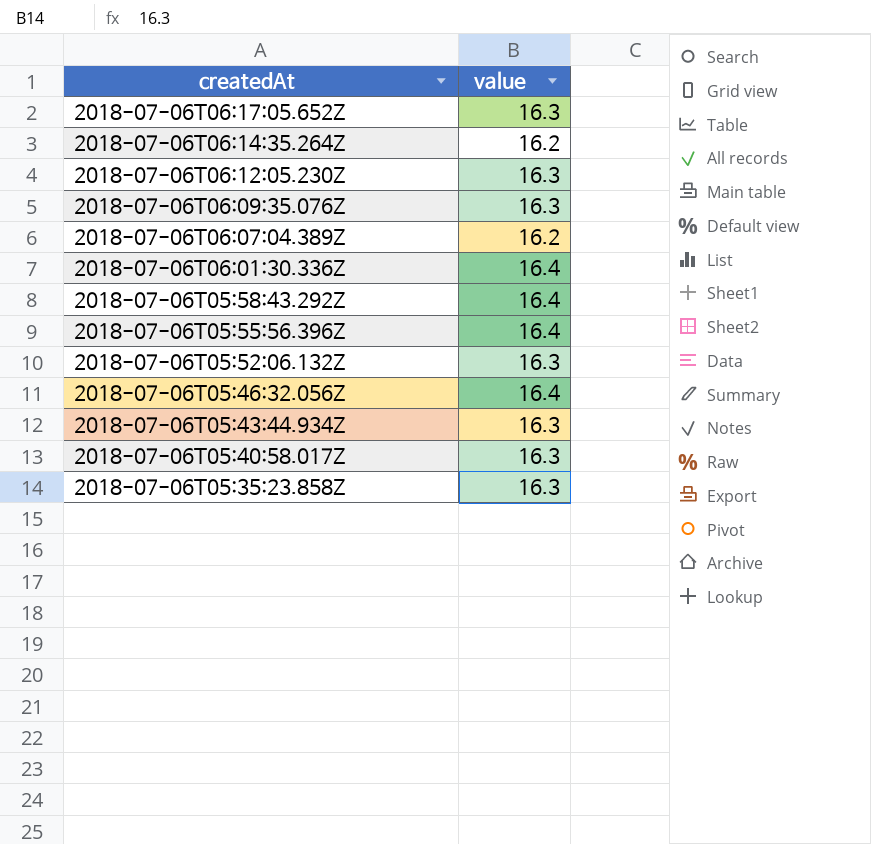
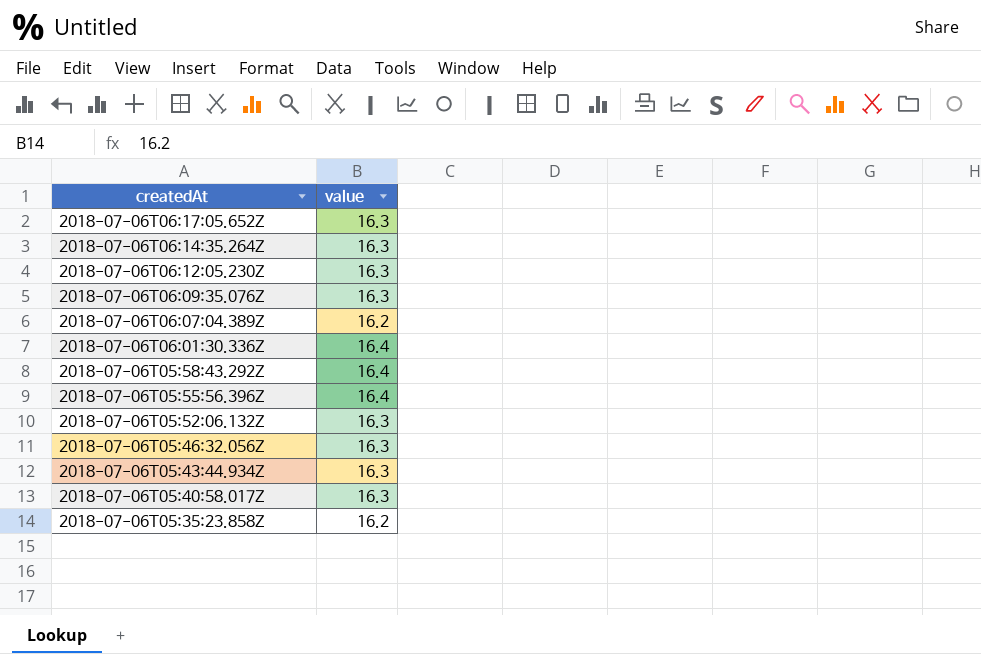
2018-07-06T06:14:35.264Z | value: 16.2 -> 16.3
2018-07-06T05:46:32.056Z | value: 16.4 -> 16.3
2018-07-06T05:35:23.858Z | value: 16.3 -> 16.2

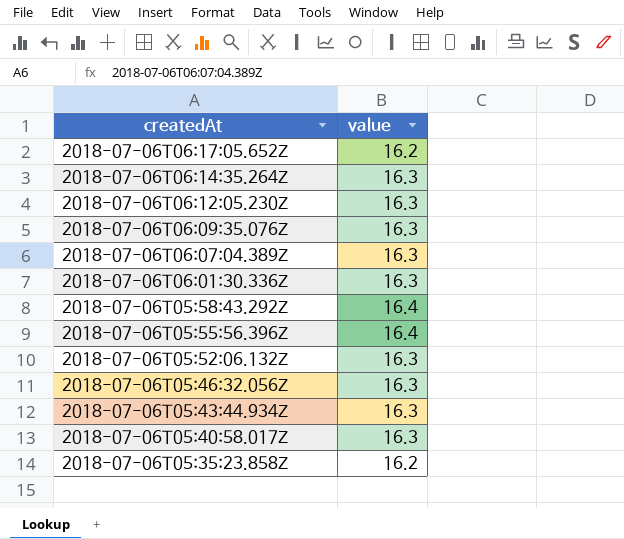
2018-07-06T06:17:05.652Z | value: 16.3 -> 16.2
2018-07-06T06:07:04.389Z | value: 16.2 -> 16.3
2018-07-06T06:01:30.336Z | value: 16.4 -> 16.3

